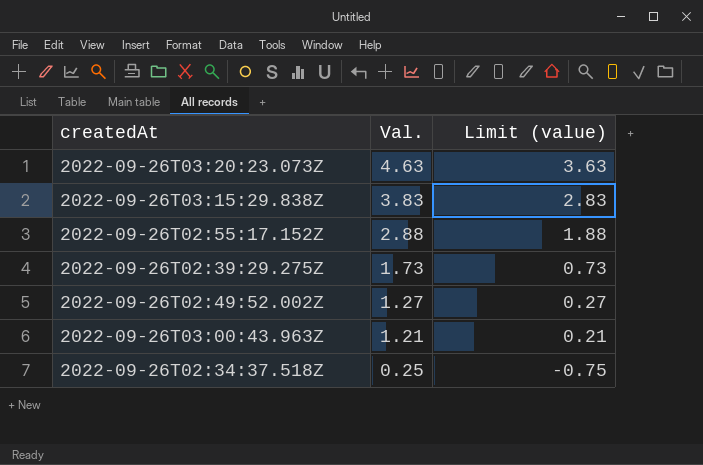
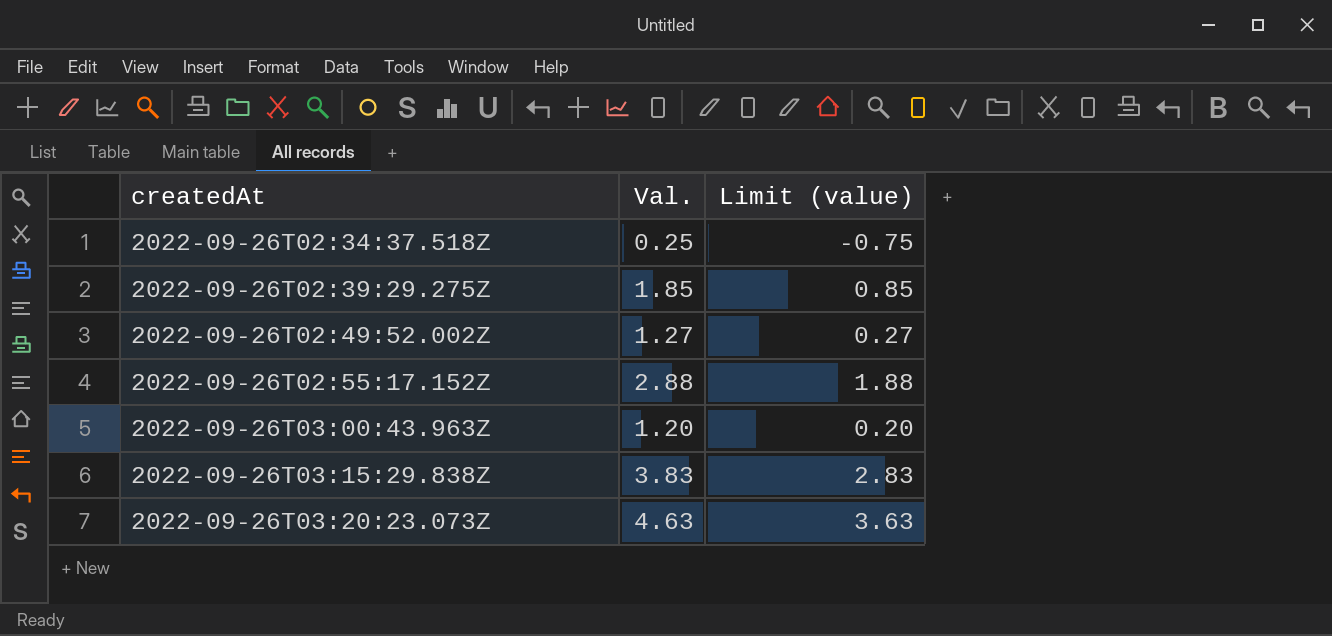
row order: Val. descending -> createdAt ascending
2022-09-26T02:39:29.275Z | Val.: 1.73 -> 1.85
2022-09-26T02:39:29.275Z | Limit (value): 0.73 -> 0.85
2022-09-26T03:00:43.963Z | Val.: 1.21 -> 1.20
2022-09-26T03:00:43.963Z | Limit (value): 0.21 -> 0.20

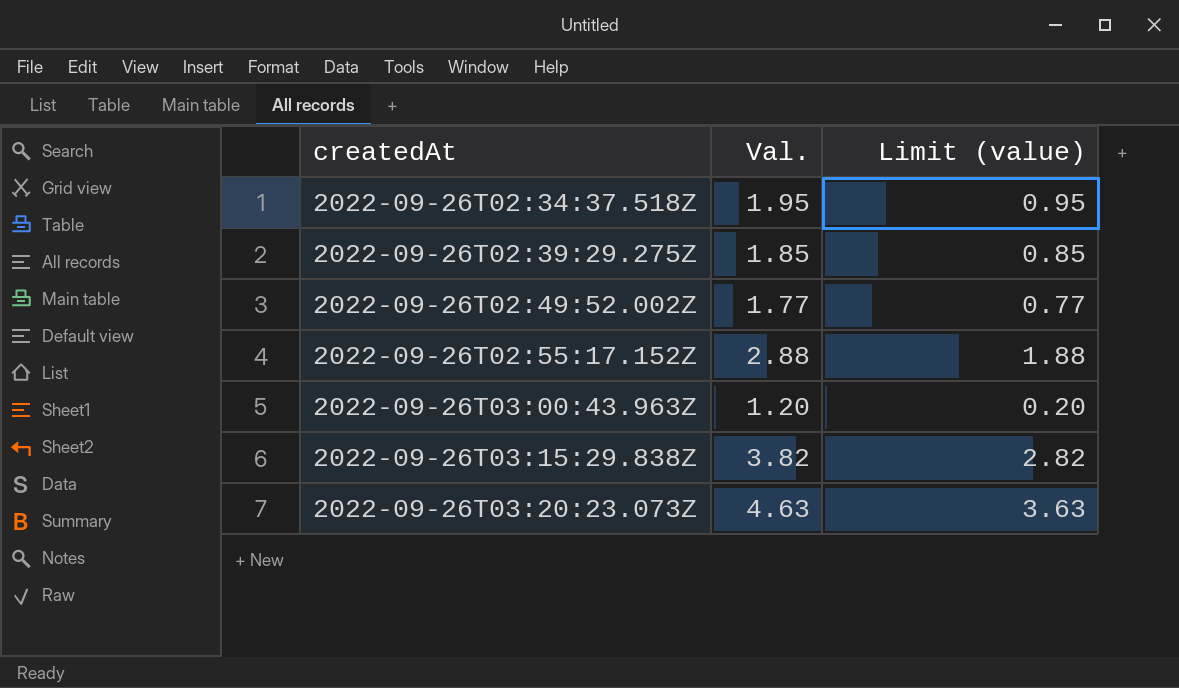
2022-09-26T02:34:37.518Z | Val.: 0.25 -> 1.95
2022-09-26T02:34:37.518Z | Limit (value): -0.75 -> 0.95
2022-09-26T02:49:52.002Z | Val.: 1.27 -> 1.77
2022-09-26T02:49:52.002Z | Limit (value): 0.27 -> 0.77
2022-09-26T03:15:29.838Z | Val.: 3.83 -> 3.82
2022-09-26T03:15:29.838Z | Limit (value): 2.83 -> 2.82

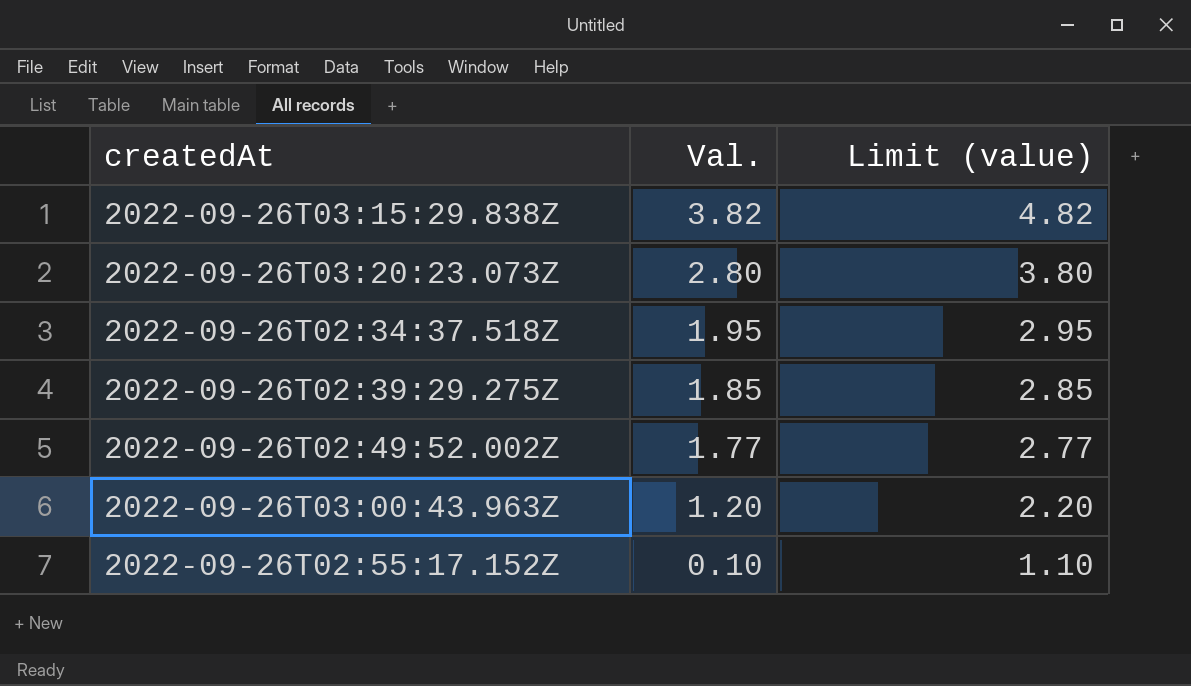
row order: createdAt ascending -> Val. descending
column Limit (value) | formula: [Val.] - 1 -> [Val.] + 1
2022-09-26T03:20:23.073Z | Val.: 4.63 -> 2.80
2022-09-26T02:55:17.152Z | Val.: 2.88 -> 0.10

